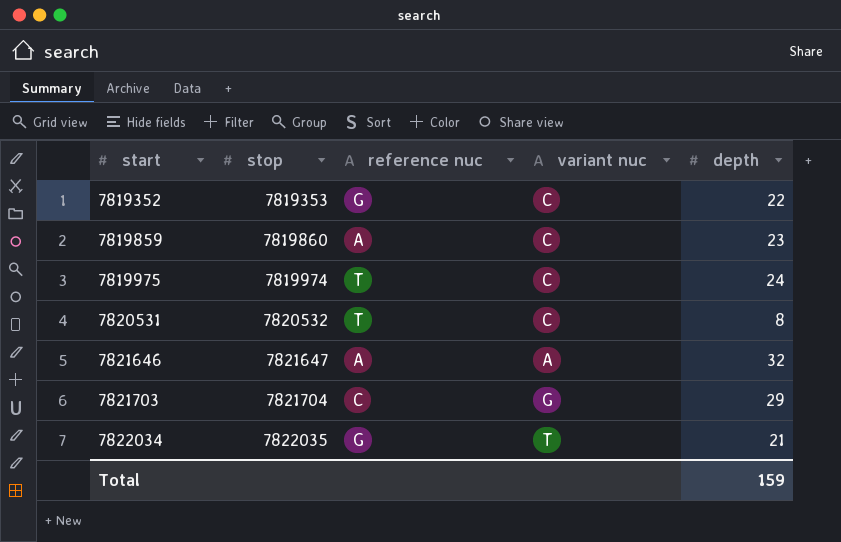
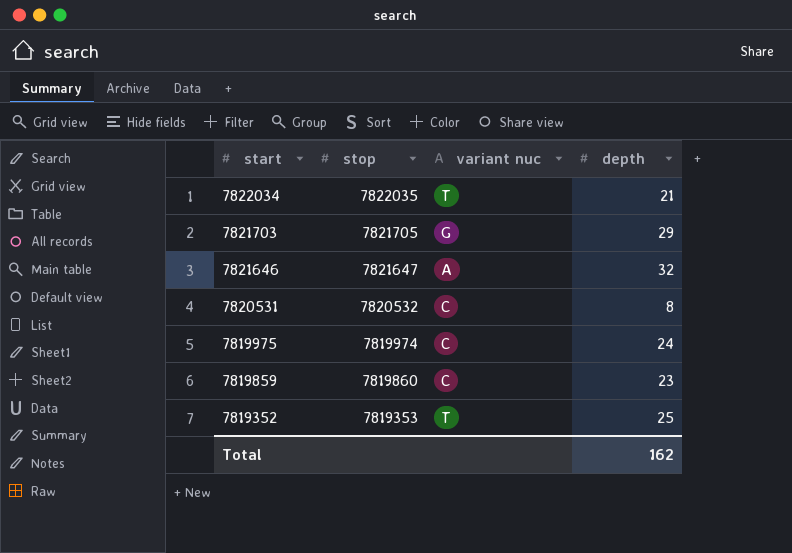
row order: start ascending -> start descending
column reference nuc | position: 3 -> none
7821703 | stop: 7821704 -> 7821705
7819352 | variant nuc: C -> T
7819352 | depth: 22 -> 25
Total | depth: 159 -> 162

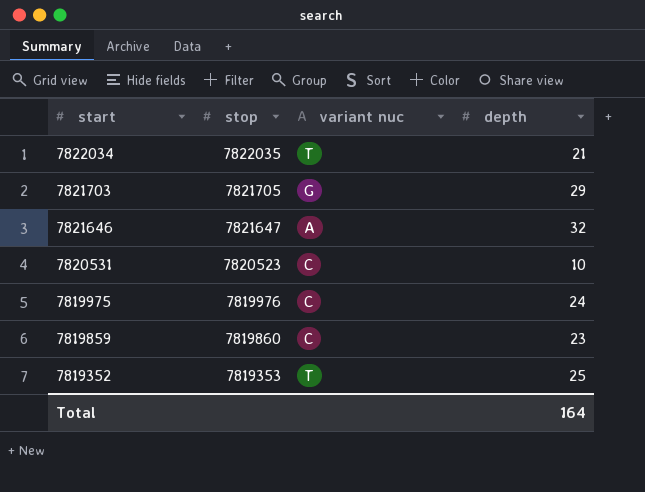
7820531 | stop: 7820532 -> 7820523
7820531 | depth: 8 -> 10
7819975 | stop: 7819974 -> 7819976
Total | depth: 162 -> 164

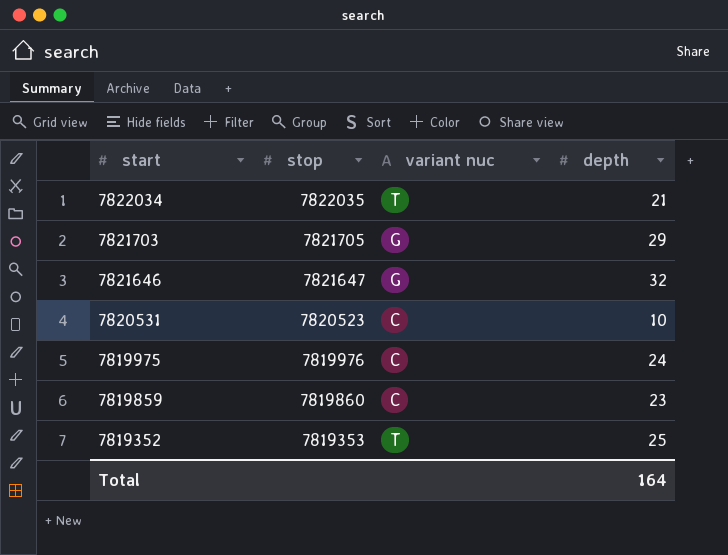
7821646 | variant nuc: A -> G

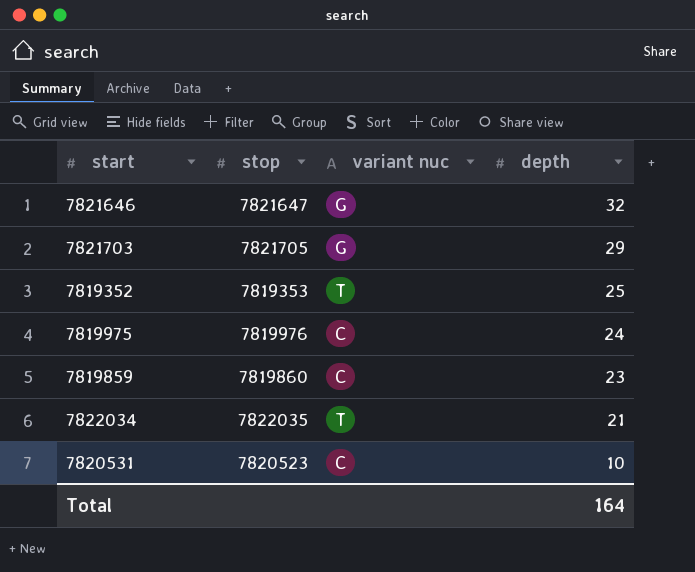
row order: start descending -> depth descending

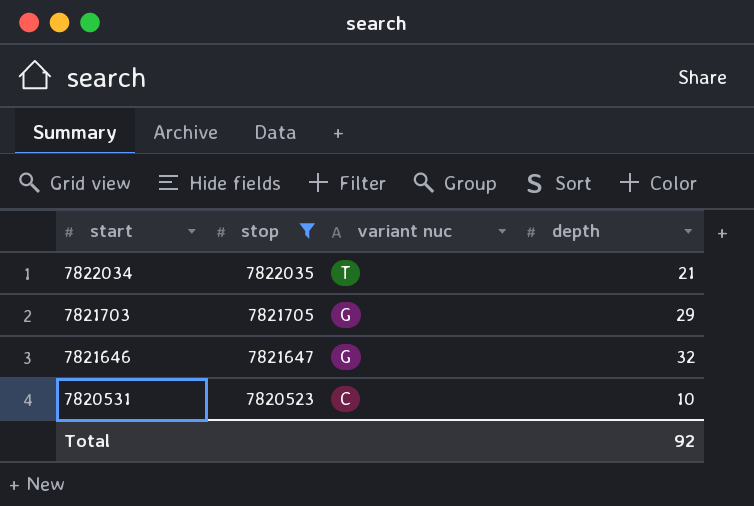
filter: none -> stop >= 7820523
row order: depth descending -> start descending
Total | depth: 164 -> 92

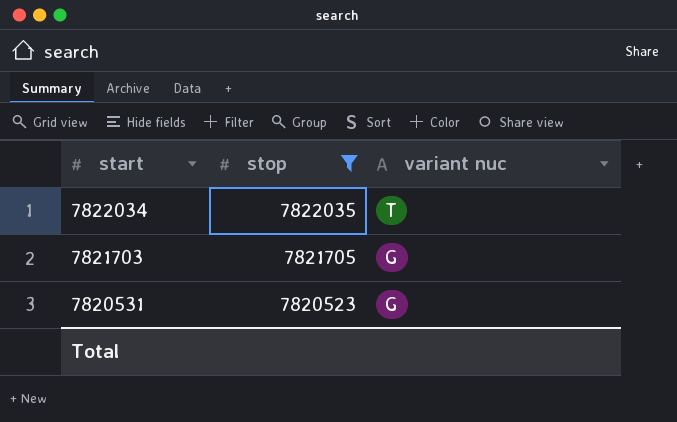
column depth | position: 4 -> none
row 7821646: 7821647 | G | 32 -> none
7820531 | variant nuc: C -> G

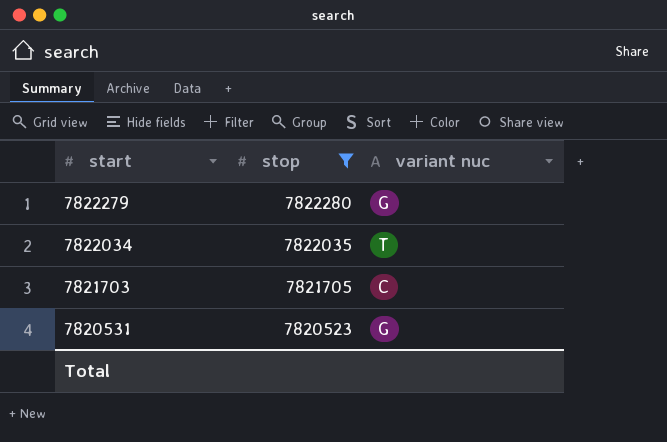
row 7822279: none -> 7822280 | G
7821703 | variant nuc: G -> C

